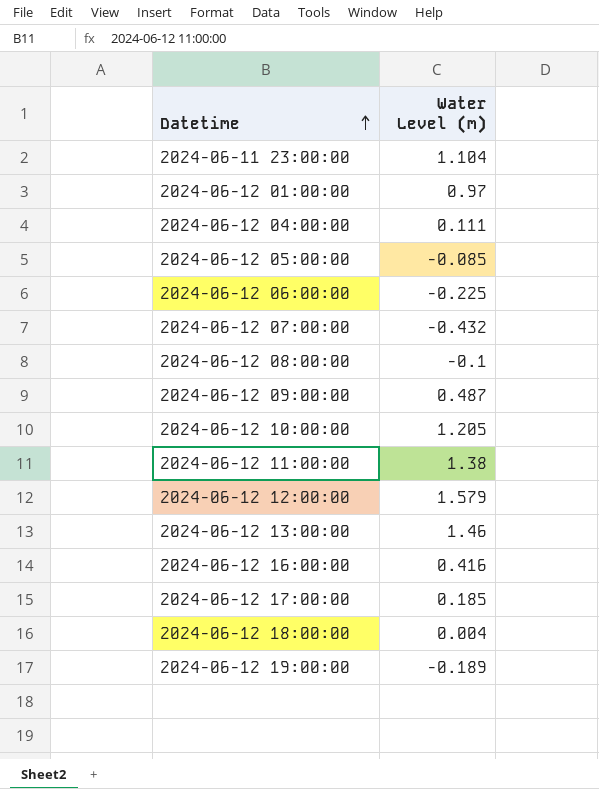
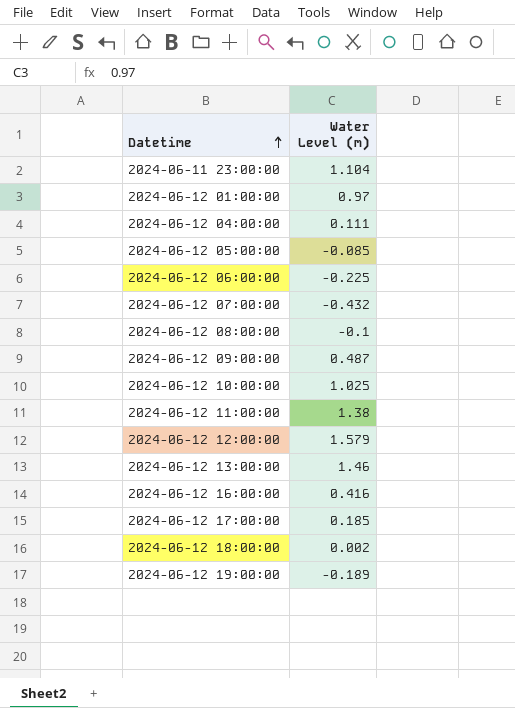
2024-06-12 10:00:00 | Water Level (m): 1.205 -> 1.025
2024-06-12 18:00:00 | Water Level (m): 0.004 -> 0.002

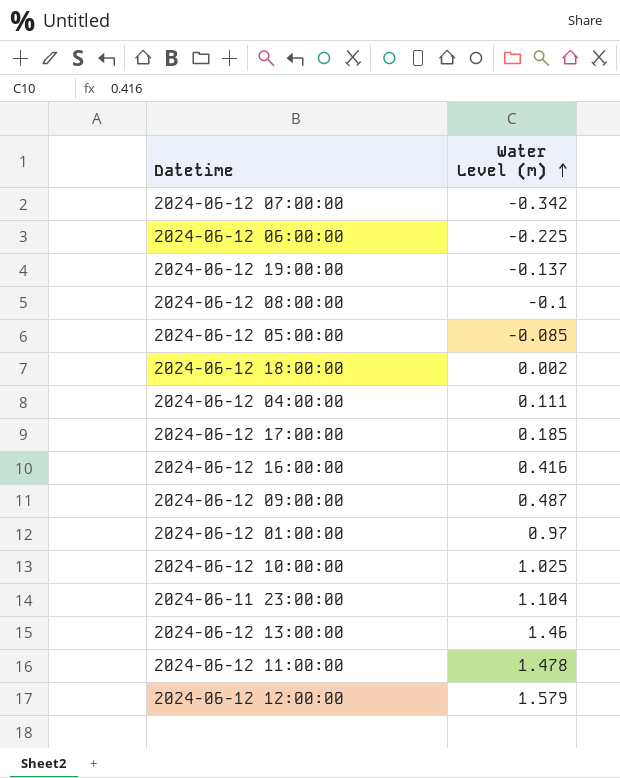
row order: Datetime ascending -> Water Level (m) ascending
2024-06-12 07:00:00 | Water Level (m): -0.432 -> -0.342
2024-06-12 19:00:00 | Water Level (m): -0.189 -> -0.137
2024-06-12 11:00:00 | Water Level (m): 1.38 -> 1.478

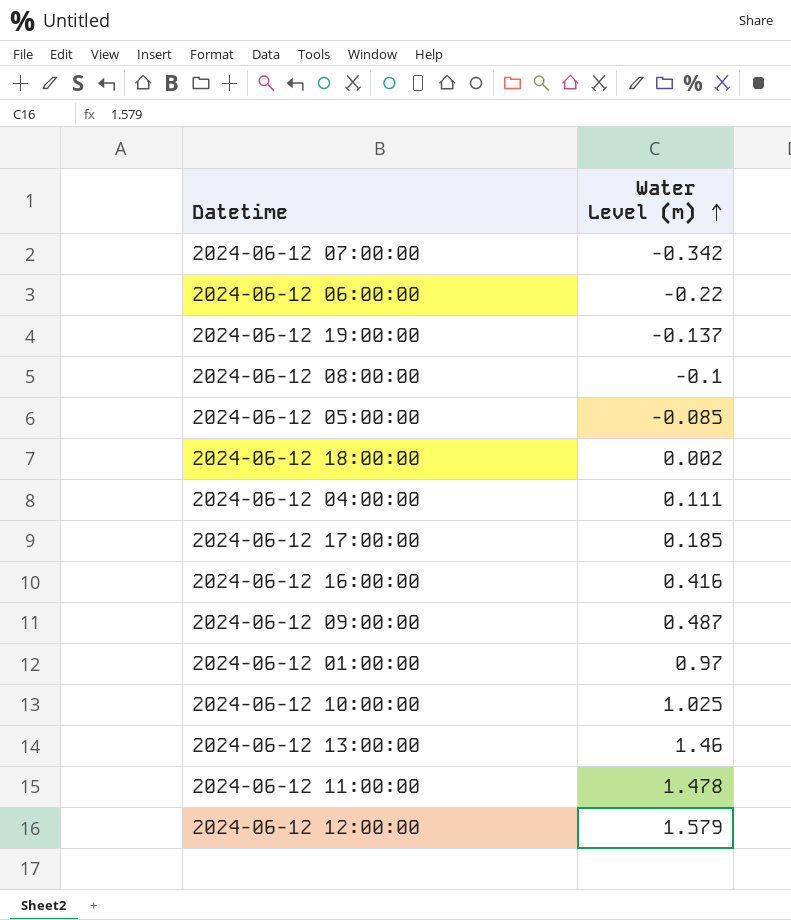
row 2024-06-11 23:00:00: 1.104 -> none
2024-06-12 06:00:00 | Water Level (m): -0.225 -> -0.22

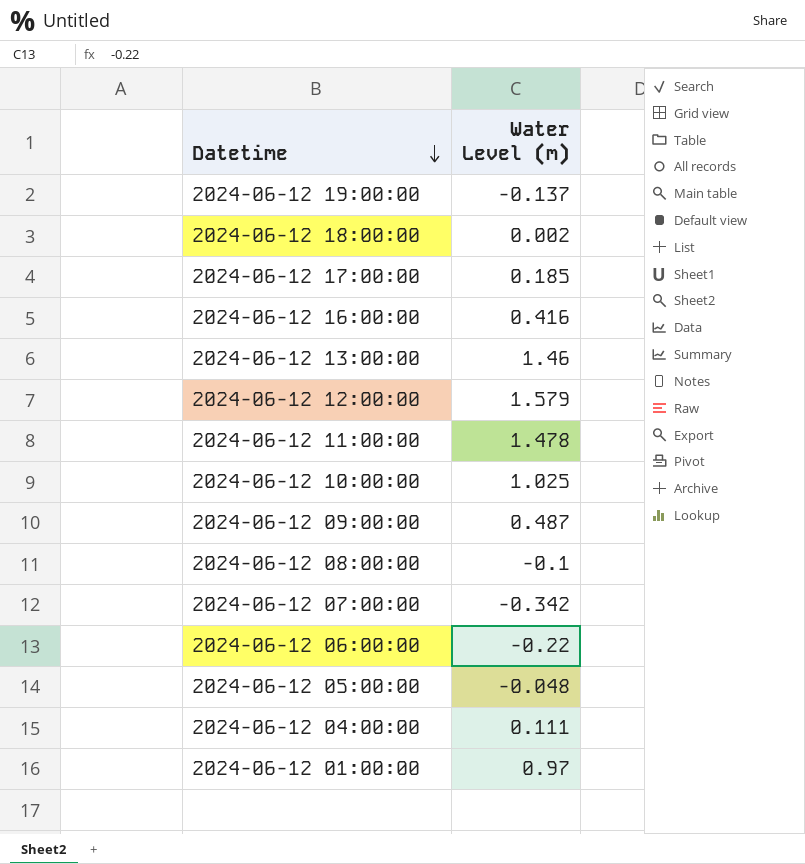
row order: Water Level (m) ascending -> Datetime descending
2024-06-12 05:00:00 | Water Level (m): -0.085 -> -0.048

